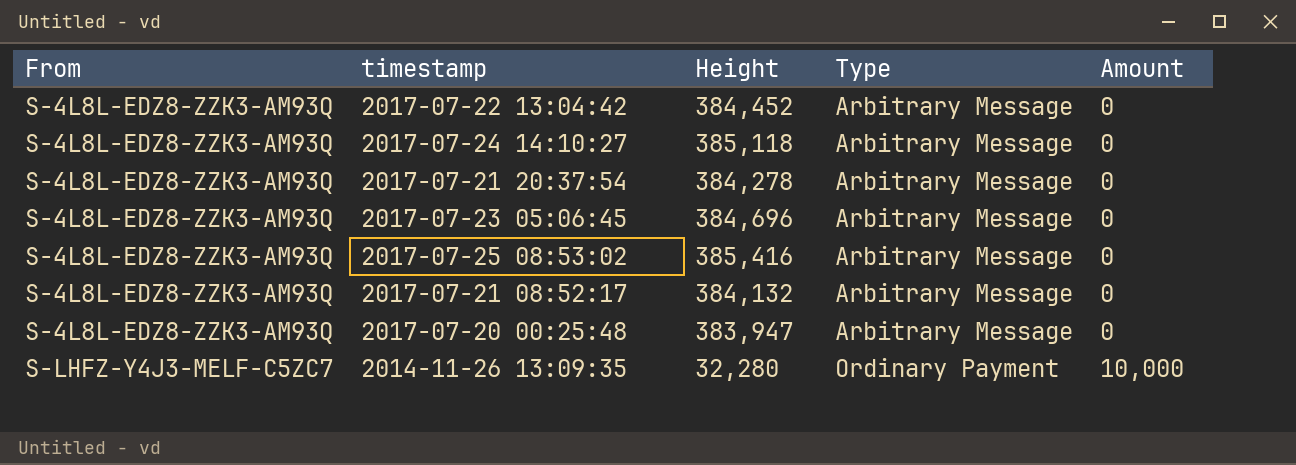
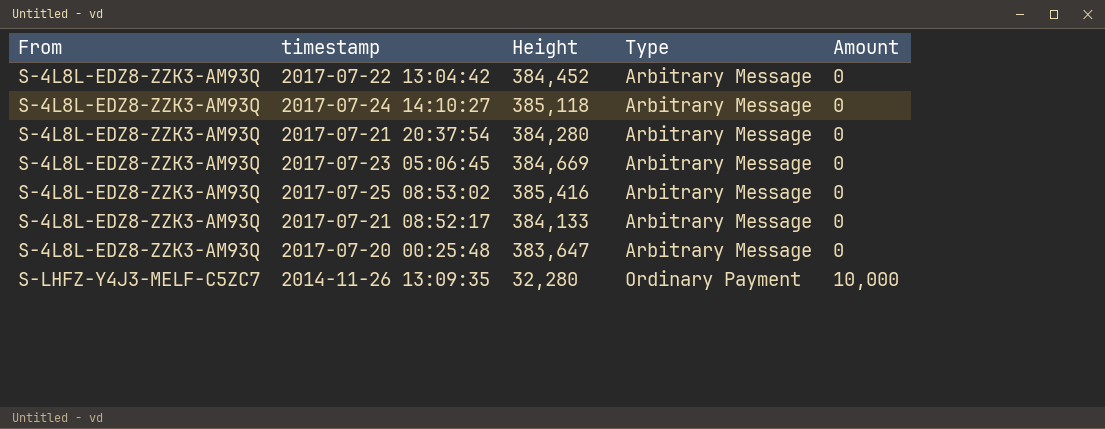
2017-07-21 20:37:54 | Height: 384,278 -> 384,280
2017-07-23 05:06:45 | Height: 384,696 -> 384,669
2017-07-21 08:52:17 | Height: 384,132 -> 384,133
2017-07-20 00:25:48 | Height: 383,947 -> 383,647

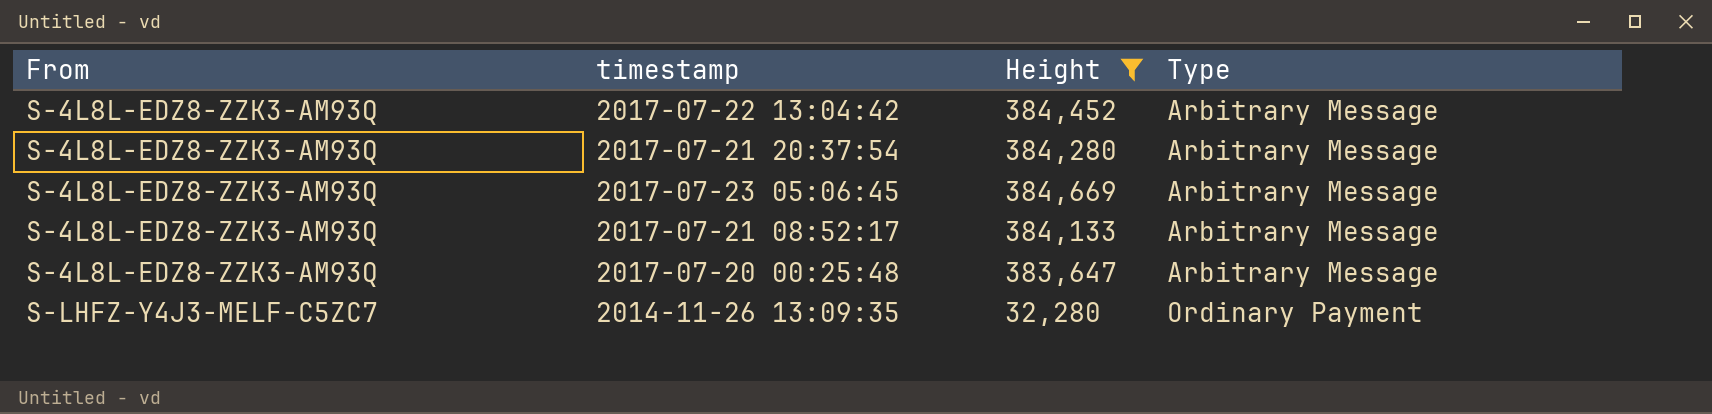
filter: none -> Height <= 384,669
column Amount | position: 5 -> none

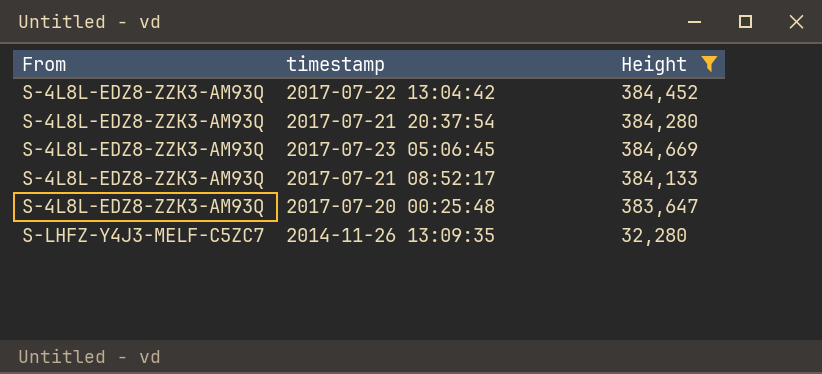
column Type | position: 4 -> none

